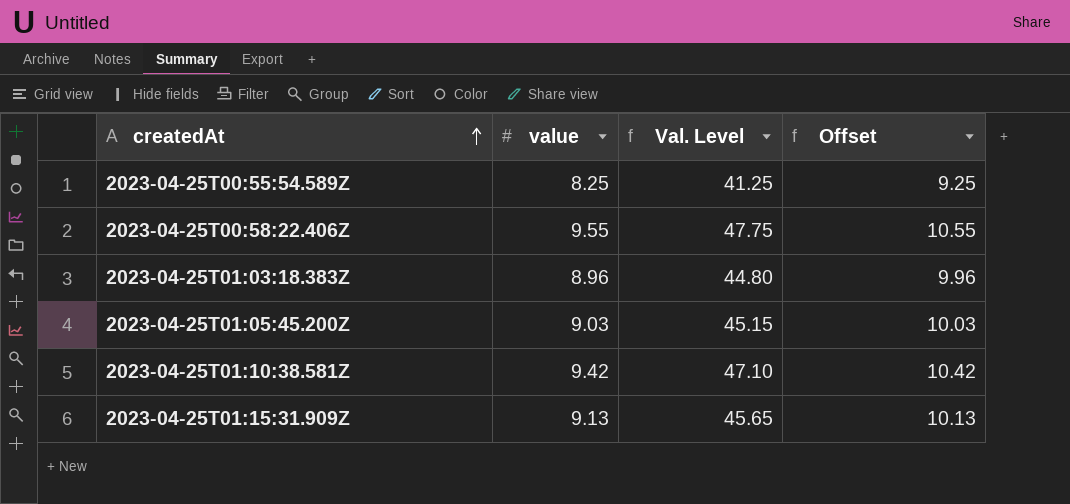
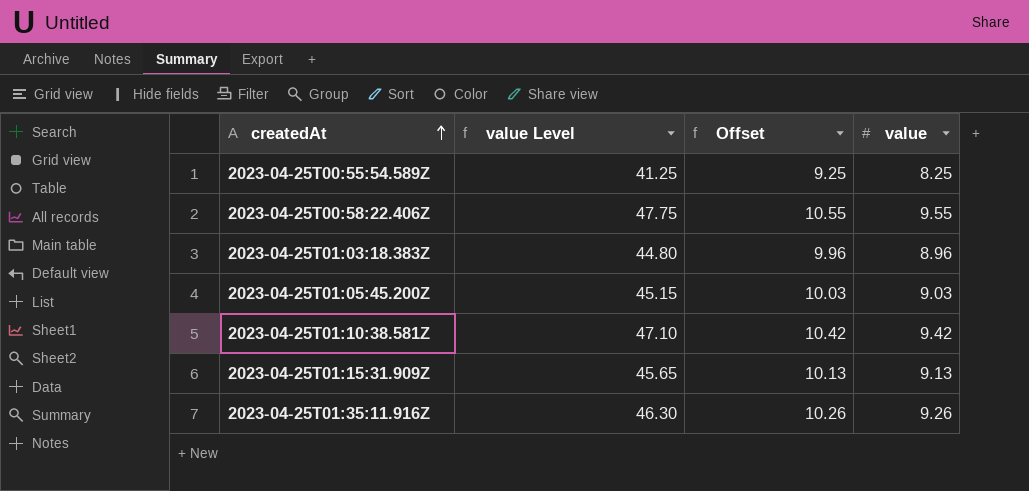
column name: Val. Level -> value Level
column value | position: 2 -> 4
row 2023-04-25T01:35:11.916Z: none -> 46.30 | 10.26 | 9.26

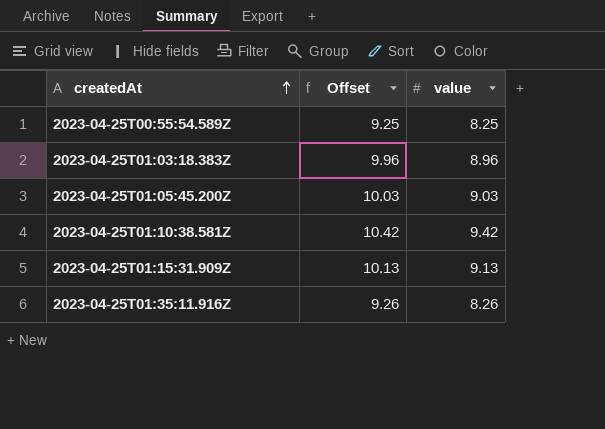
column value Level | formula: [value] * 5 -> none
row 2023-04-25T00:58:22.406Z: 47.75 | 10.55 | 9.55 -> none
2023-04-25T01:35:11.916Z | Offset: 10.26 -> 9.26
2023-04-25T01:35:11.916Z | value: 9.26 -> 8.26

